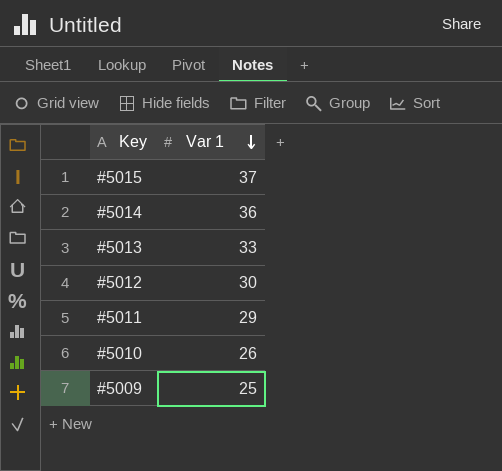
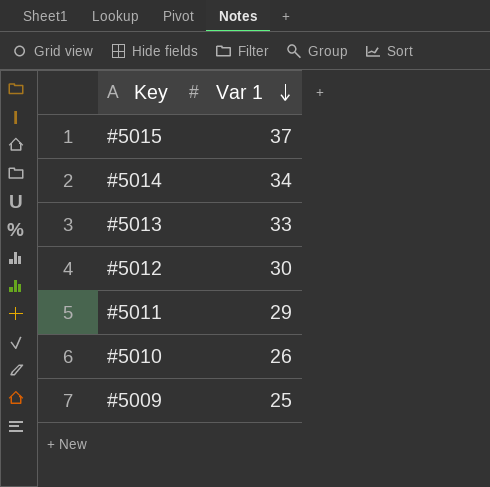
#5014 | Var 1: 36 -> 34

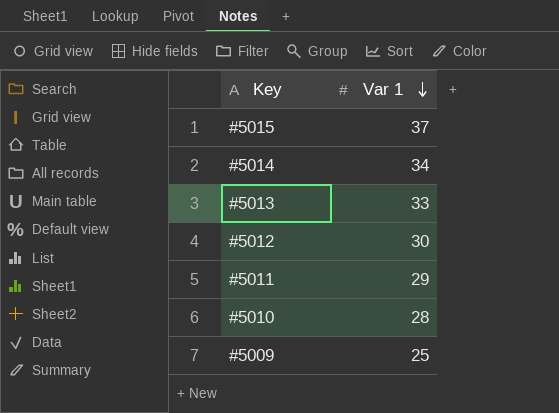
#5010 | Var 1: 26 -> 28

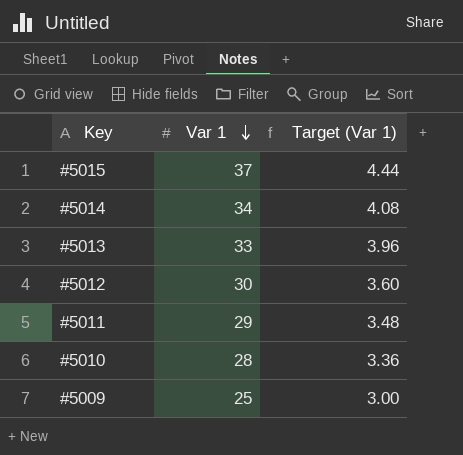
column Target (Var 1) | formula: none -> [Var 1] * 0.12

